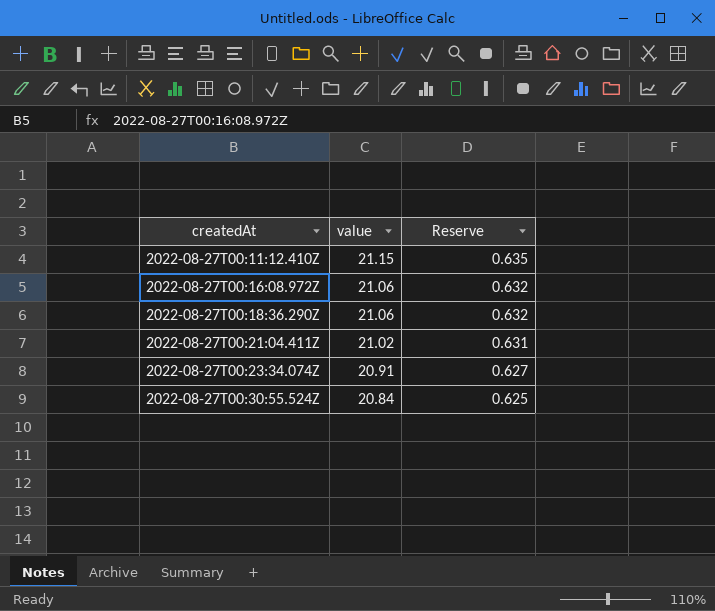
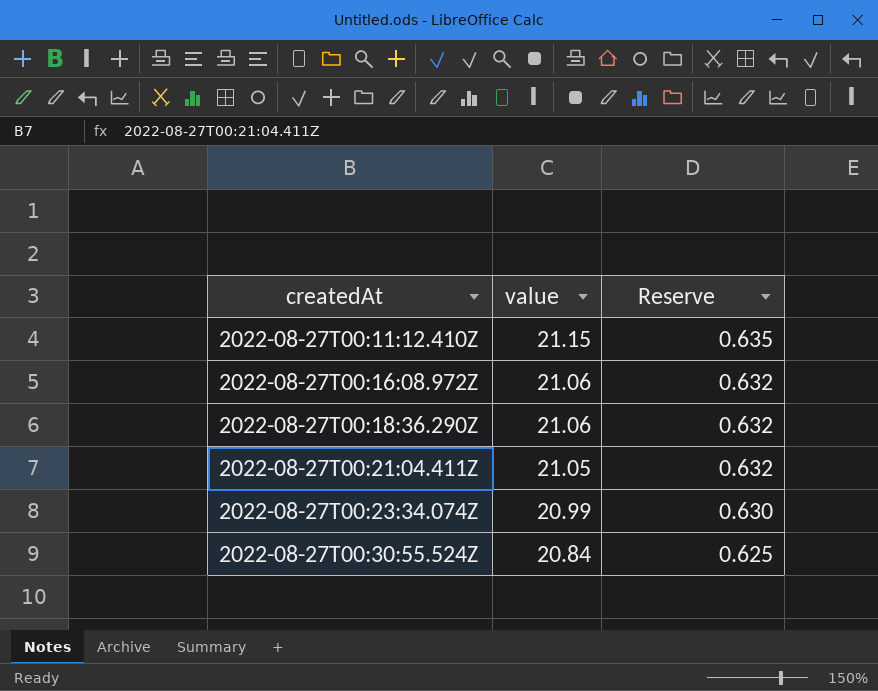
2022-08-27T00:21:04.411Z | value: 21.02 -> 21.05
2022-08-27T00:21:04.411Z | Reserve: 0.631 -> 0.632
2022-08-27T00:23:34.074Z | value: 20.91 -> 20.99
2022-08-27T00:23:34.074Z | Reserve: 0.627 -> 0.630

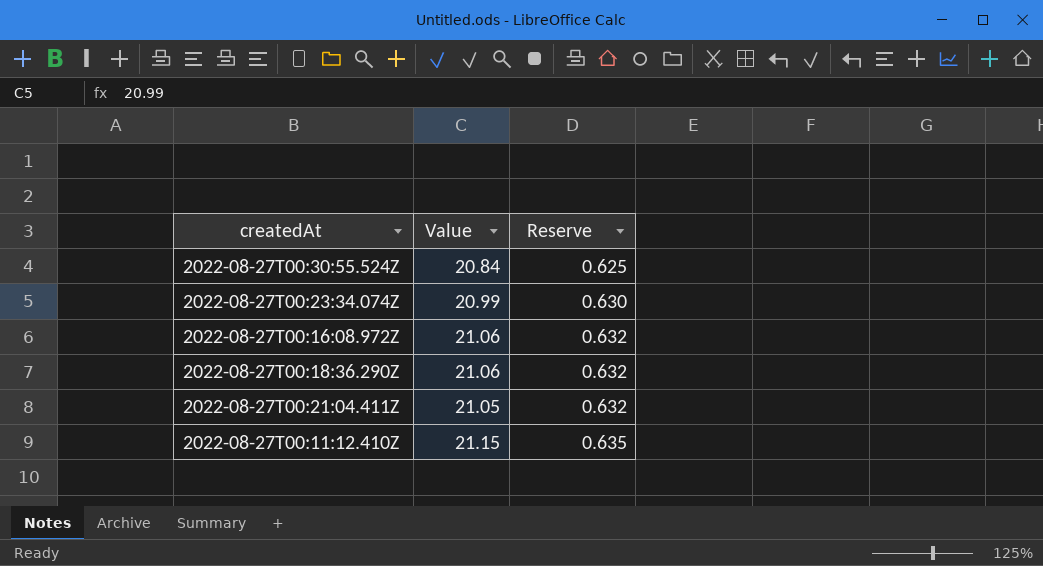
row order: createdAt ascending -> Reserve ascending
column name: value -> Value

